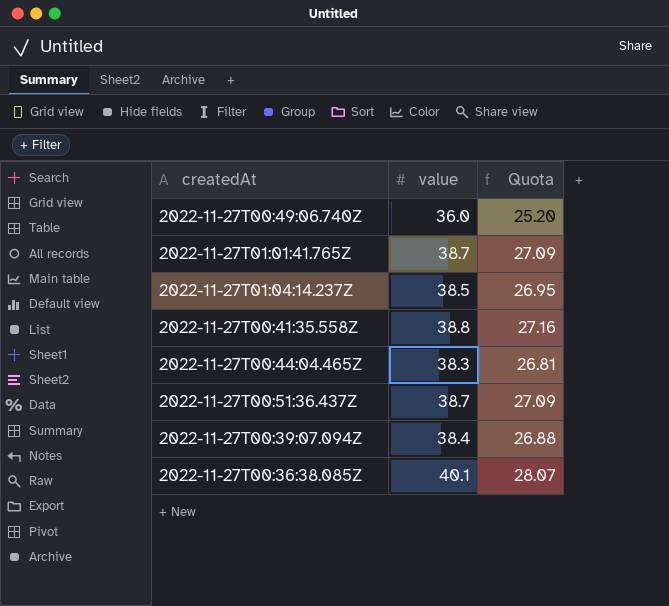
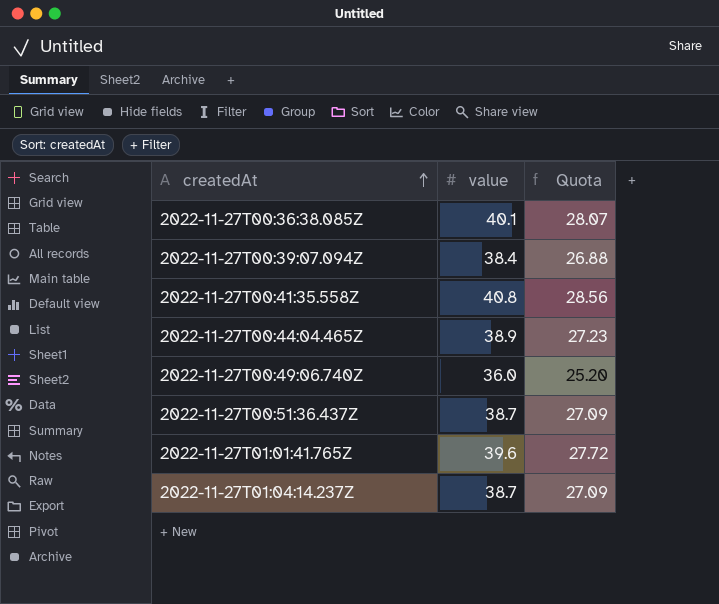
row order: none -> createdAt ascending
2022-11-27T00:41:35.558Z | value: 38.8 -> 40.8
2022-11-27T00:41:35.558Z | Quota: 27.16 -> 28.56
2022-11-27T00:44:04.465Z | value: 38.3 -> 38.9
2022-11-27T00:44:04.465Z | Quota: 26.81 -> 27.23
2022-11-27T01:01:41.765Z | value: 38.7 -> 39.6
2022-11-27T01:01:41.765Z | Quota: 27.09 -> 27.72
2022-11-27T01:04:14.237Z | value: 38.5 -> 38.7
2022-11-27T01:04:14.237Z | Quota: 26.95 -> 27.09

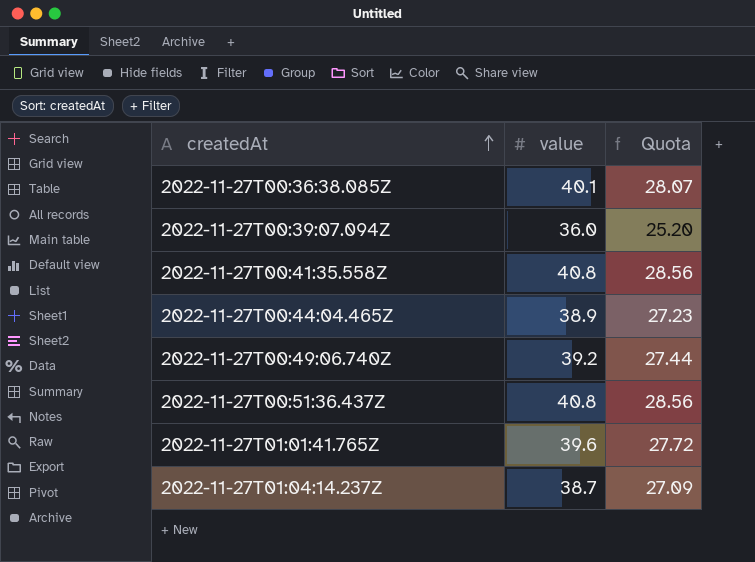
2022-11-27T00:39:07.094Z | value: 38.4 -> 36.0
2022-11-27T00:39:07.094Z | Quota: 26.88 -> 25.20
2022-11-27T00:49:06.740Z | value: 36.0 -> 39.2
2022-11-27T00:49:06.740Z | Quota: 25.20 -> 27.44
2022-11-27T00:51:36.437Z | value: 38.7 -> 40.8
2022-11-27T00:51:36.437Z | Quota: 27.09 -> 28.56

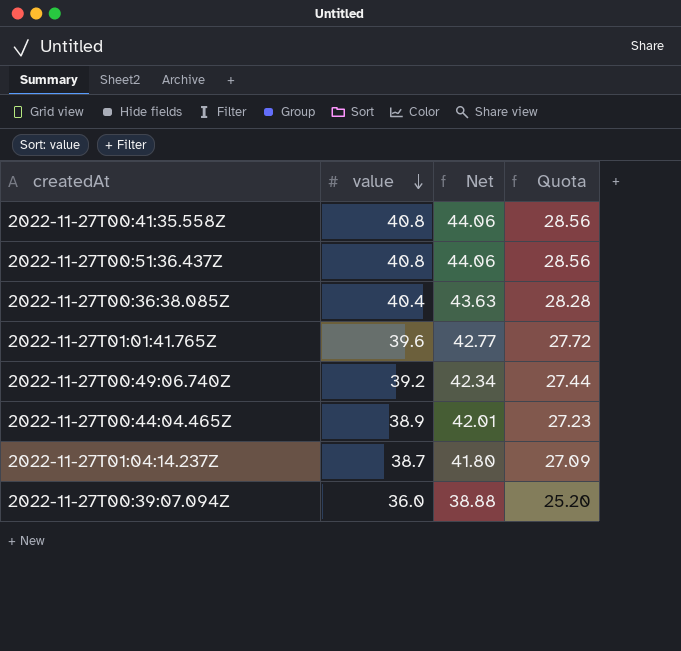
row order: createdAt ascending -> value descending
column Net | formula: none -> [value] * 1.08
2022-11-27T00:36:38.085Z | value: 40.1 -> 40.4
2022-11-27T00:36:38.085Z | Quota: 28.07 -> 28.28

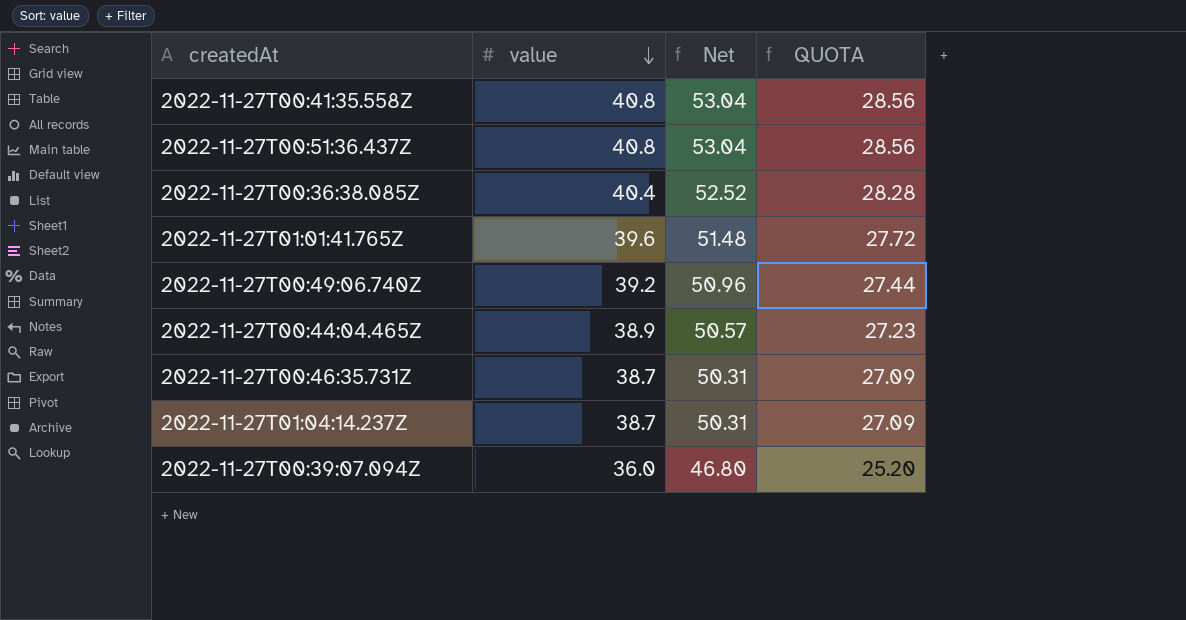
column Net | formula: [value] * 1.08 -> [value] * 1.3
column name: Quota -> QUOTA
row 2022-11-27T00:46:35.731Z: none -> 38.7 | 50.31 | 27.09

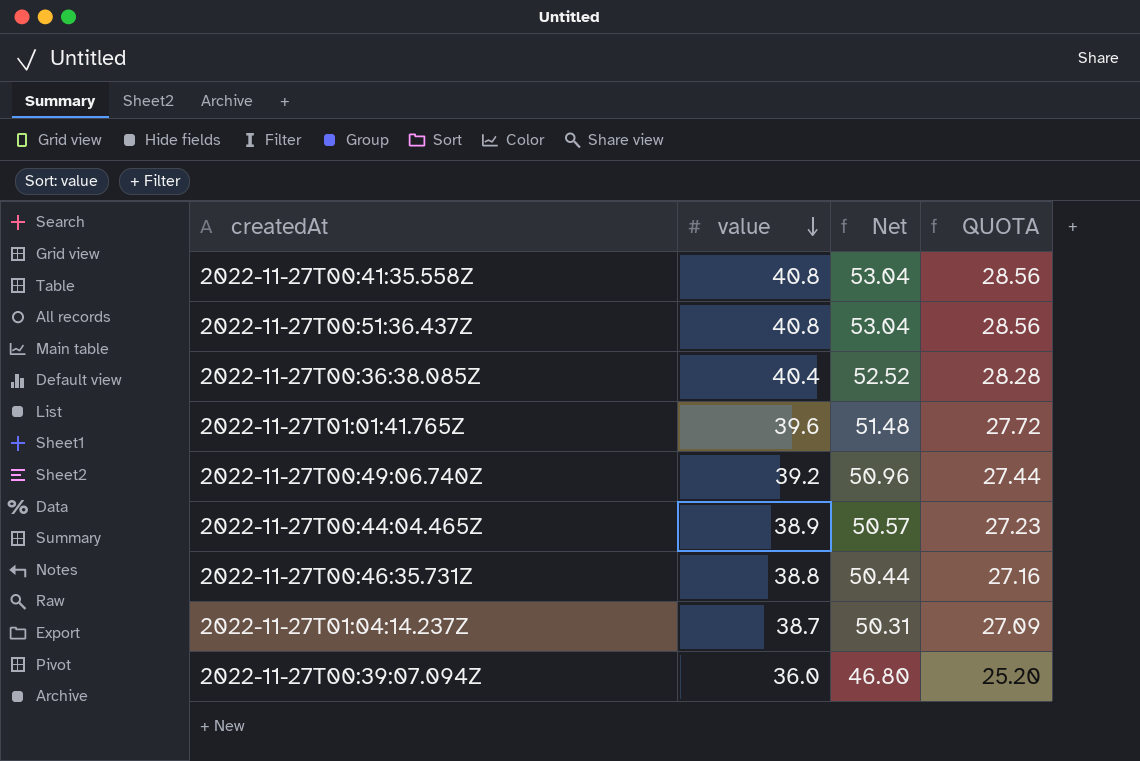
2022-11-27T00:46:35.731Z | value: 38.7 -> 38.8
2022-11-27T00:46:35.731Z | Net: 50.31 -> 50.44
2022-11-27T00:46:35.731Z | QUOTA: 27.09 -> 27.16

